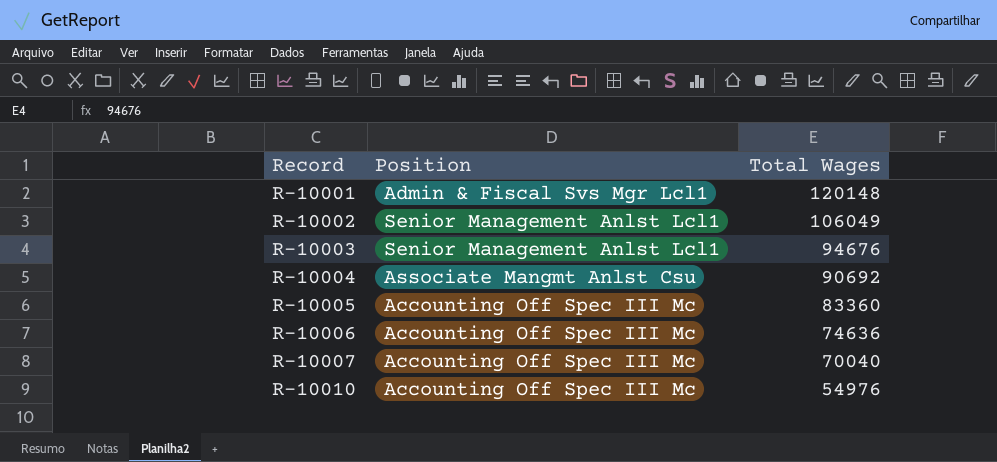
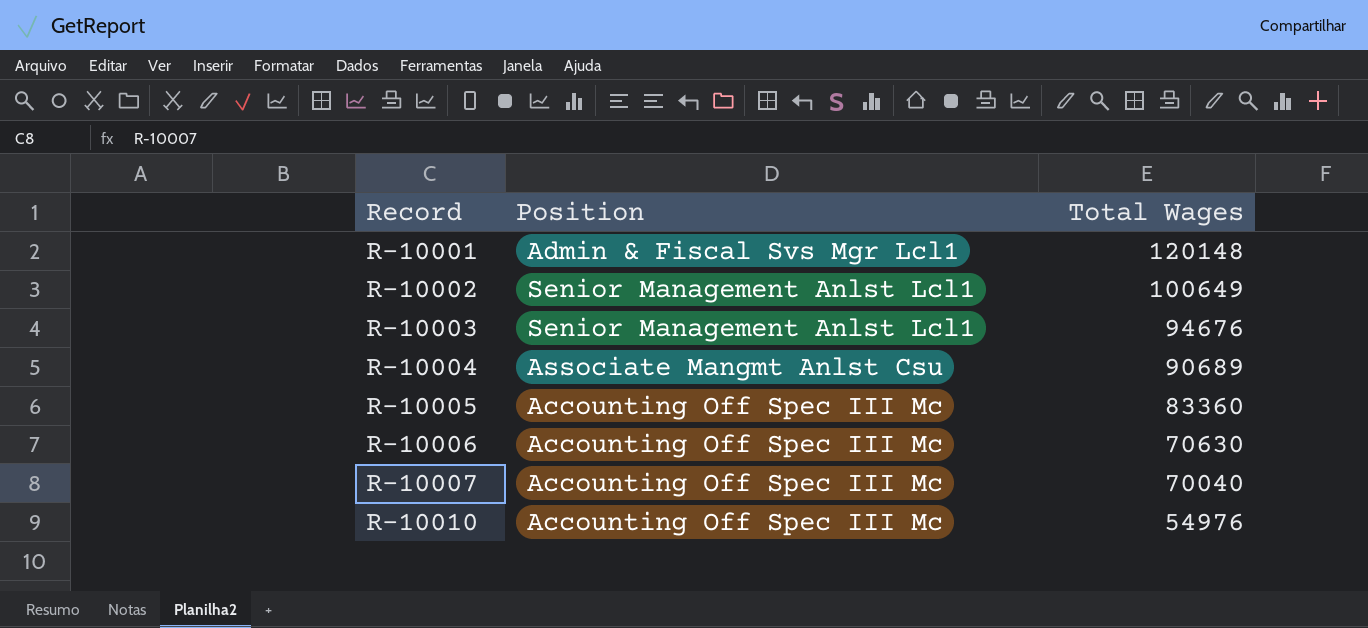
R-10002 | Total Wages: 106049 -> 100649
R-10004 | Total Wages: 90692 -> 90689
R-10006 | Total Wages: 74636 -> 70630

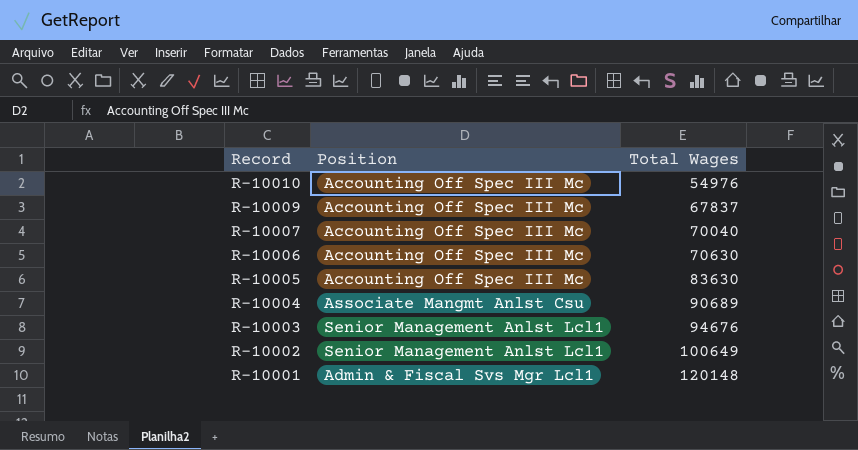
row order: Record ascending -> Record descending
row R-10009: none -> Accounting Off Spec III Mc | 67837
R-10005 | Total Wages: 83360 -> 83630

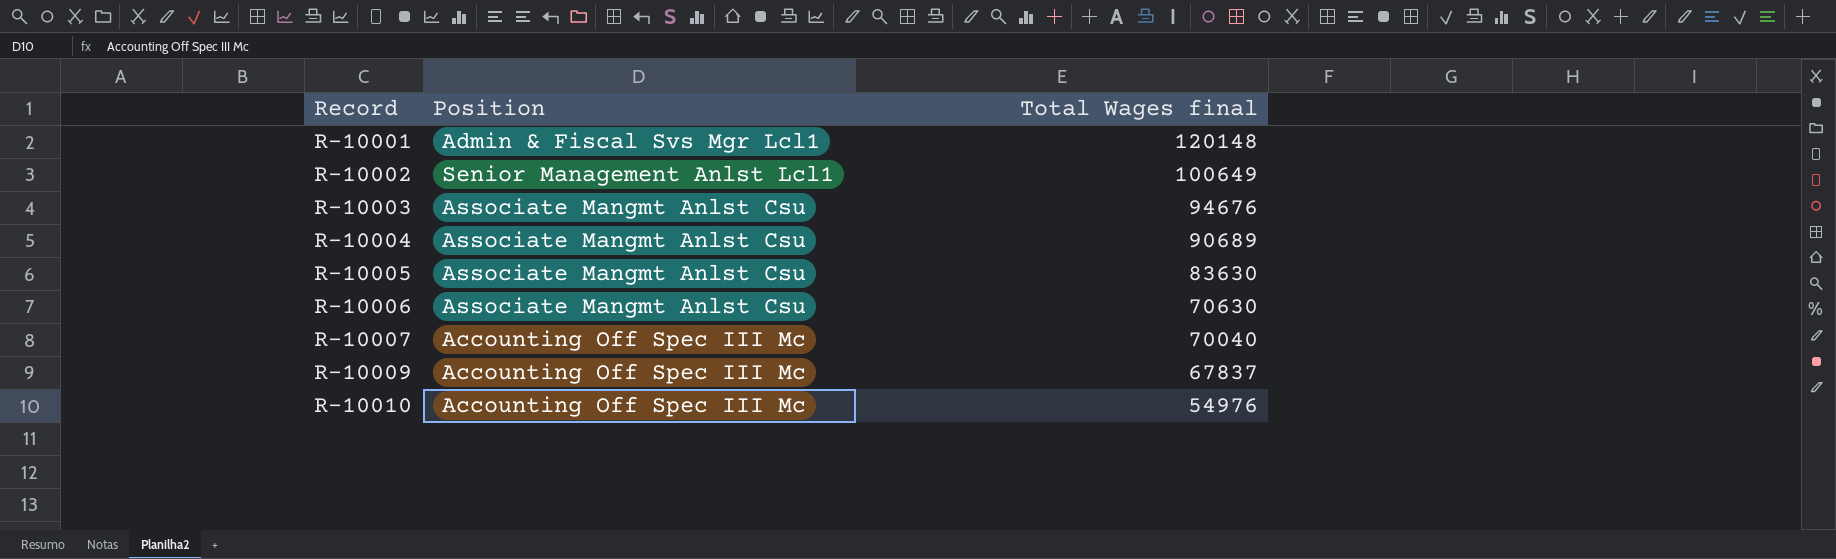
row order: Record descending -> Record ascending
column name: Total Wages -> Total Wages final
R-10003 | Position: Senior Management Anlst Lcl1 -> Associate Mangmt Anlst Csu
R-10005 | Position: Accounting Off Spec III Mc -> Associate Mangmt Anlst Csu
R-10006 | Position: Accounting Off Spec III Mc -> Associate Mangmt Anlst Csu

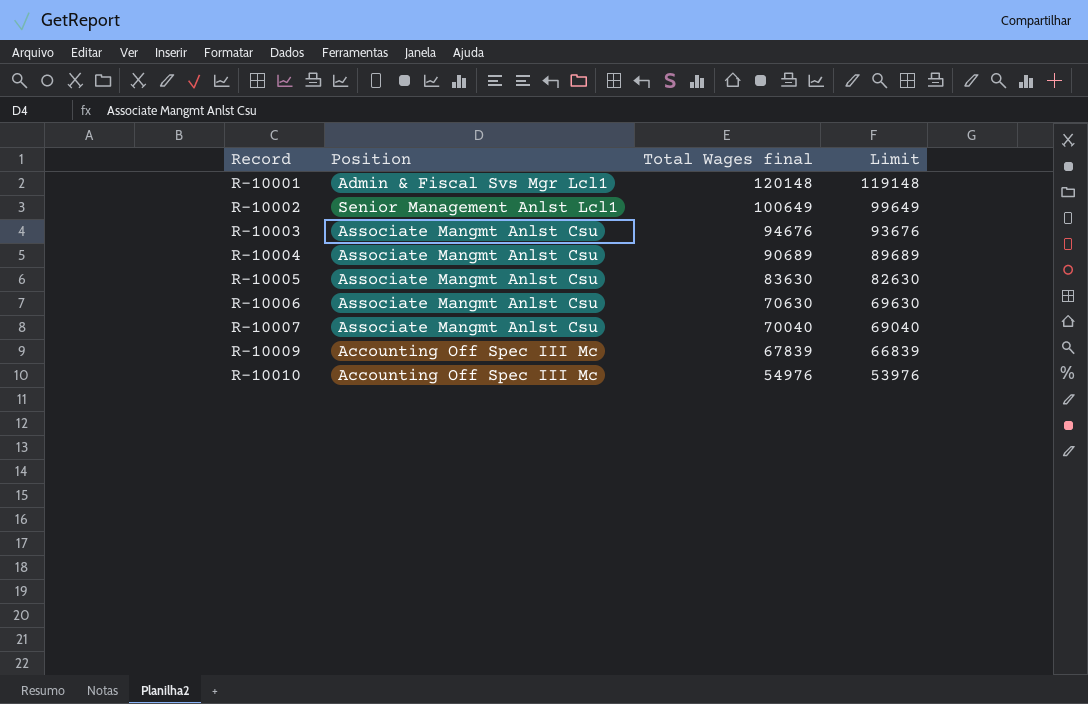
column Limit | formula: none -> [Total Wages final] - 1000
R-10007 | Position: Accounting Off Spec III Mc -> Associate Mangmt Anlst Csu
R-10009 | Total Wages final: 67837 -> 67839

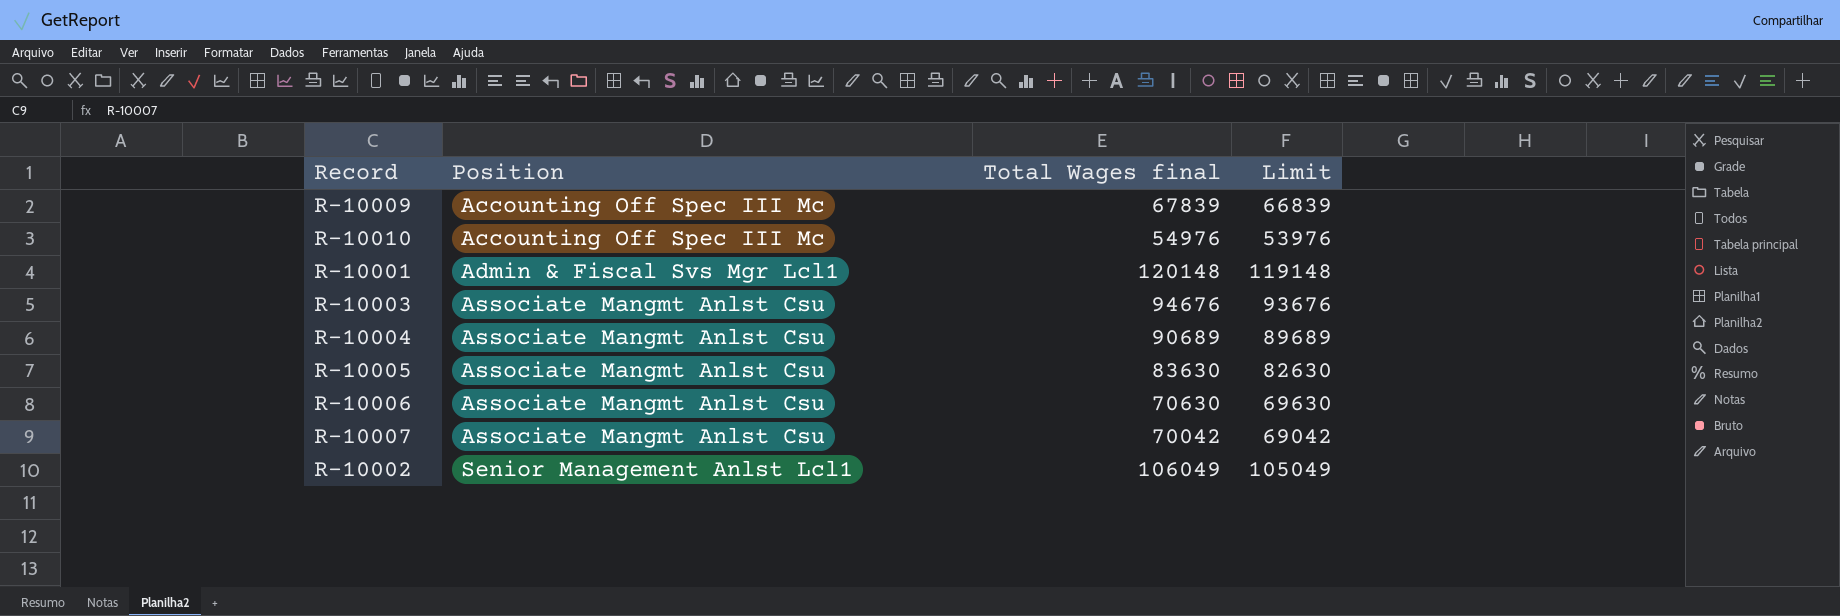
row order: Record ascending -> Position ascending
R-10007 | Total Wages final: 70040 -> 70042
R-10007 | Limit: 69040 -> 69042
R-10002 | Total Wages final: 100649 -> 106049
R-10002 | Limit: 99649 -> 105049

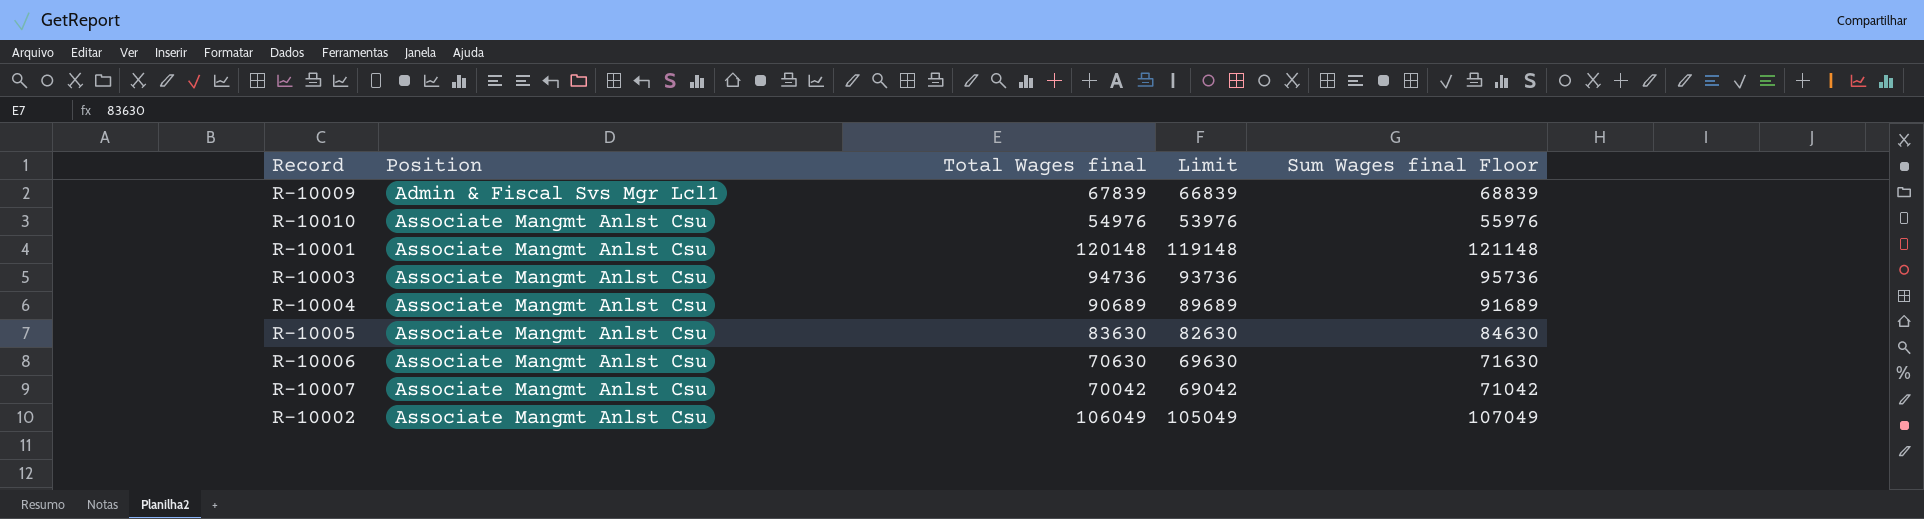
column Sum Wages final Floor | formula: none -> [Total Wages final] + 1000
R-10009 | Position: Accounting Off Spec III Mc -> Admin & Fiscal Svs Mgr Lcl1
R-10010 | Position: Accounting Off Spec III Mc -> Associate Mangmt Anlst Csu
R-10001 | Position: Admin & Fiscal Svs Mgr Lcl1 -> Associate Mangmt Anlst Csu
R-10003 | Total Wages final: 94676 -> 94736
R-10003 | Limit: 93676 -> 93736
R-10002 | Position: Senior Management Anlst Lcl1 -> Associate Mangmt Anlst Csu

